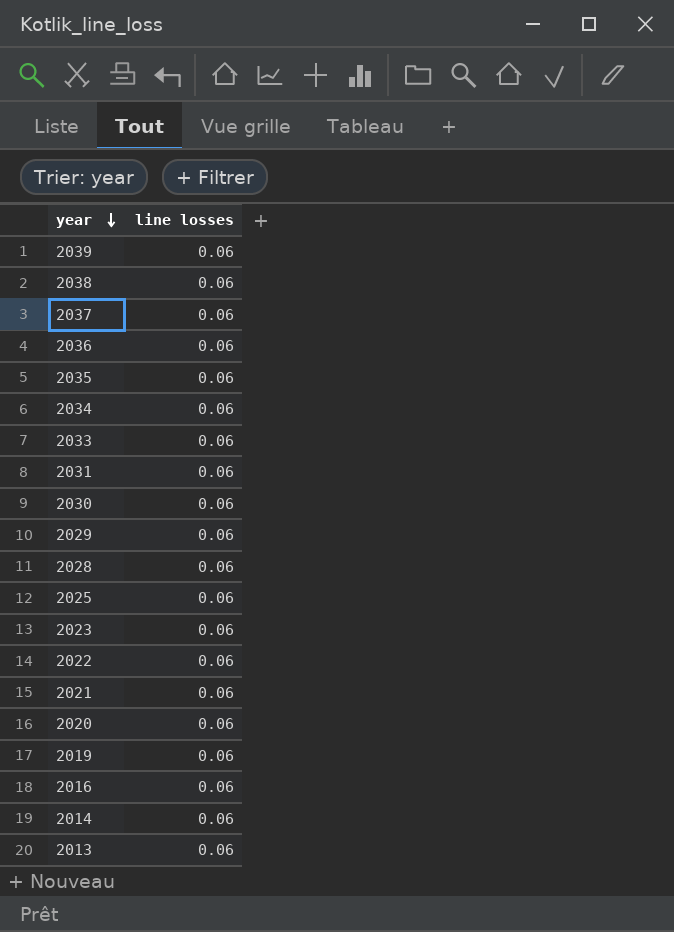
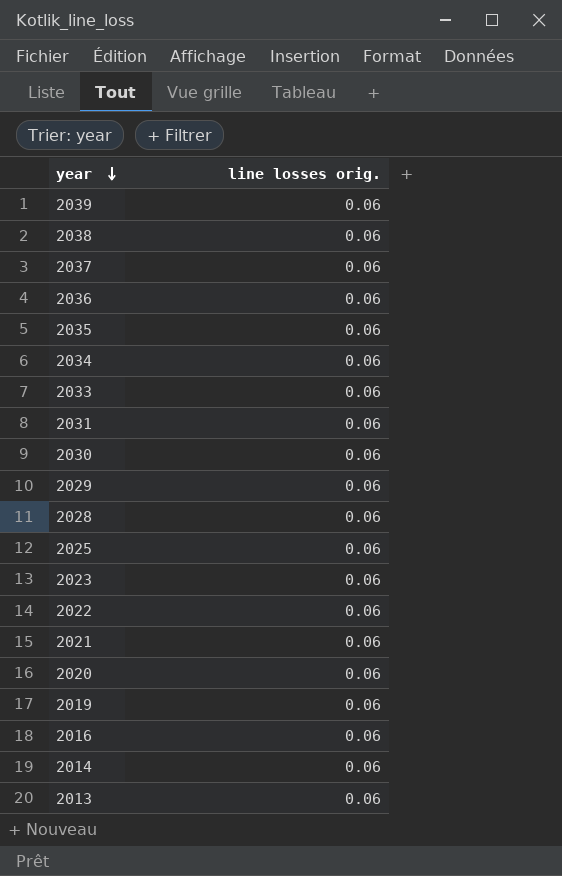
column name: line losses -> line losses orig.

